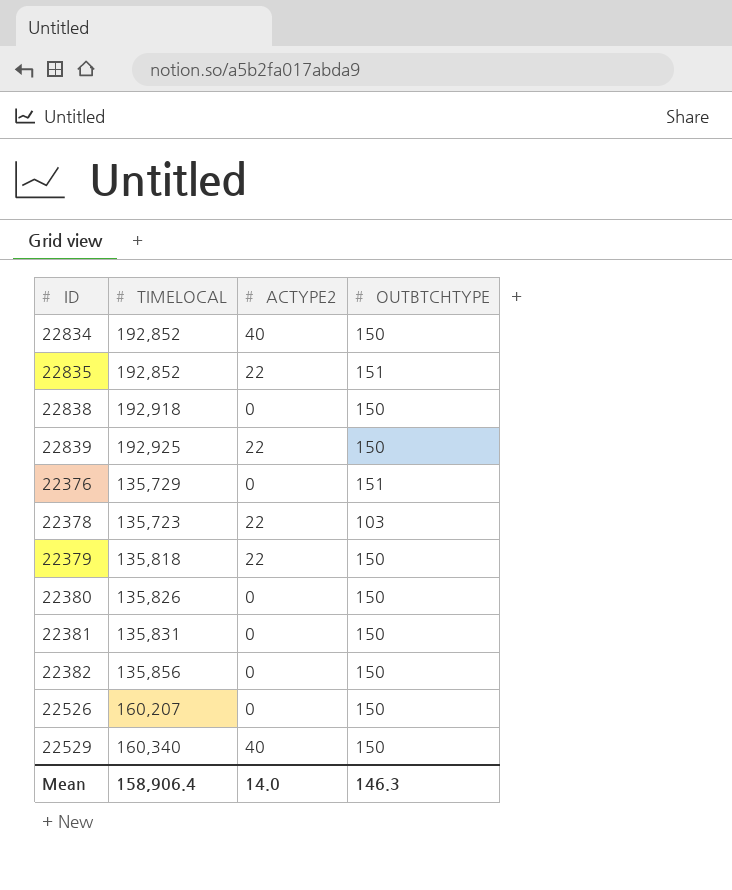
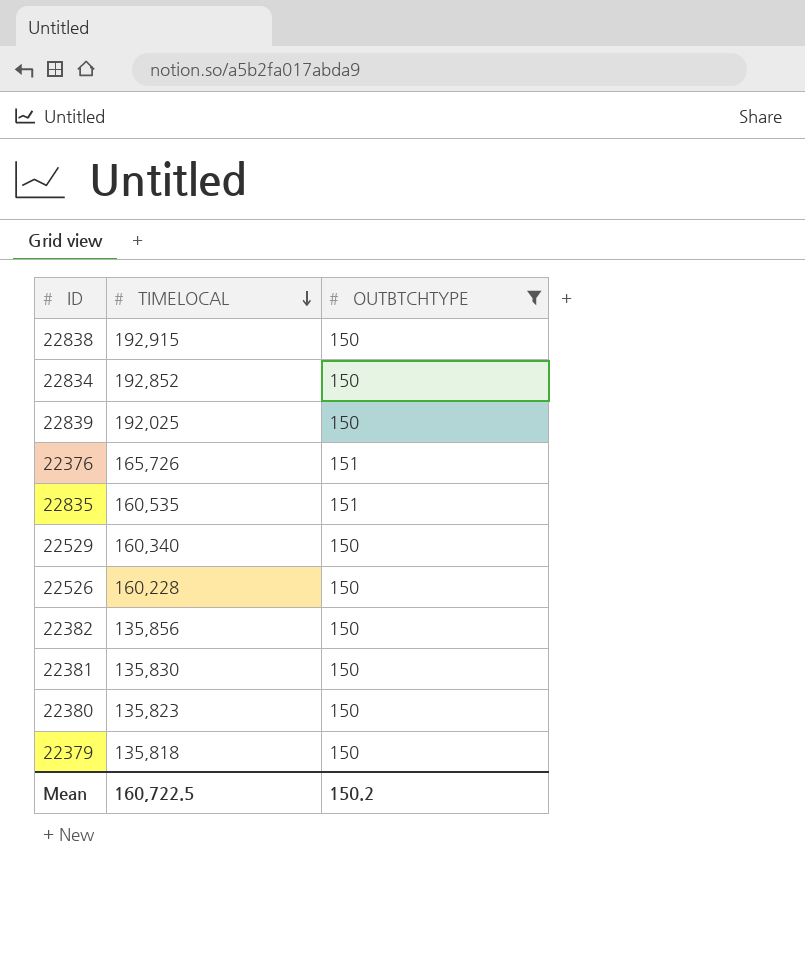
filter: none -> OUTBTCHTYPE != 103
row order: none -> TIMELOCAL descending
column ACTYPE2 | position: 3 -> none
22838 | TIMELOCAL: 192,918 -> 192,915
22839 | TIMELOCAL: 192,925 -> 192,025
22376 | TIMELOCAL: 135,729 -> 165,726
22835 | TIMELOCAL: 192,852 -> 160,535
22526 | TIMELOCAL: 160,207 -> 160,228
22381 | TIMELOCAL: 135,831 -> 135,830
22380 | TIMELOCAL: 135,826 -> 135,823
Mean | TIMELOCAL: 158,906.4 -> 160,722.5
Mean | OUTBTCHTYPE: 146.3 -> 150.2

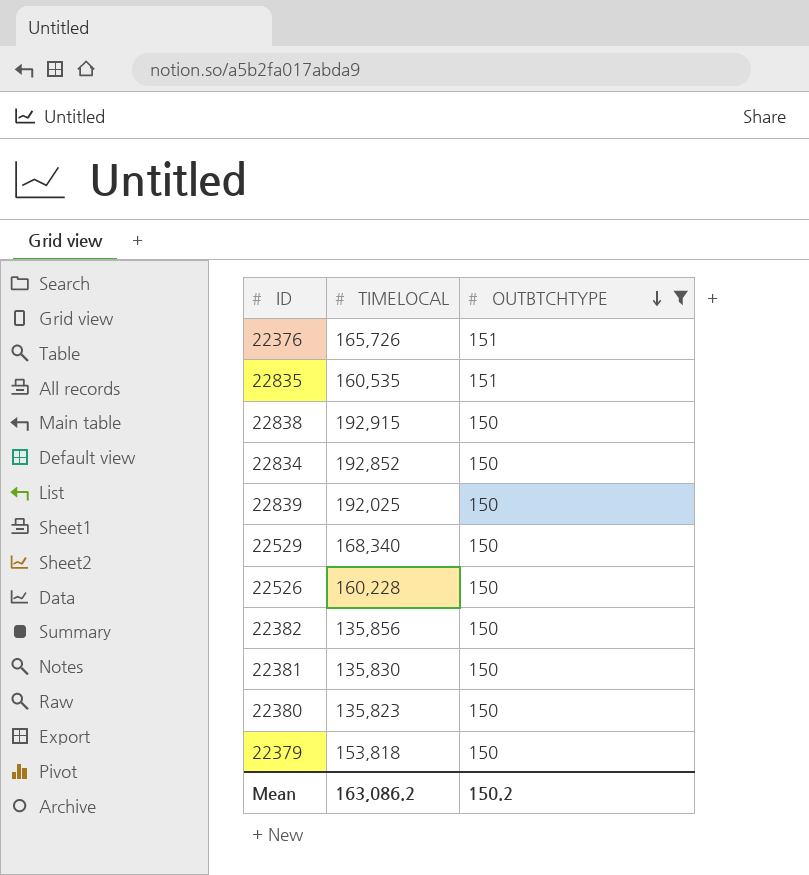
row order: TIMELOCAL descending -> OUTBTCHTYPE descending
22529 | TIMELOCAL: 160,340 -> 168,340
22379 | TIMELOCAL: 135,818 -> 153,818
Mean | TIMELOCAL: 160,722.5 -> 163,086.2

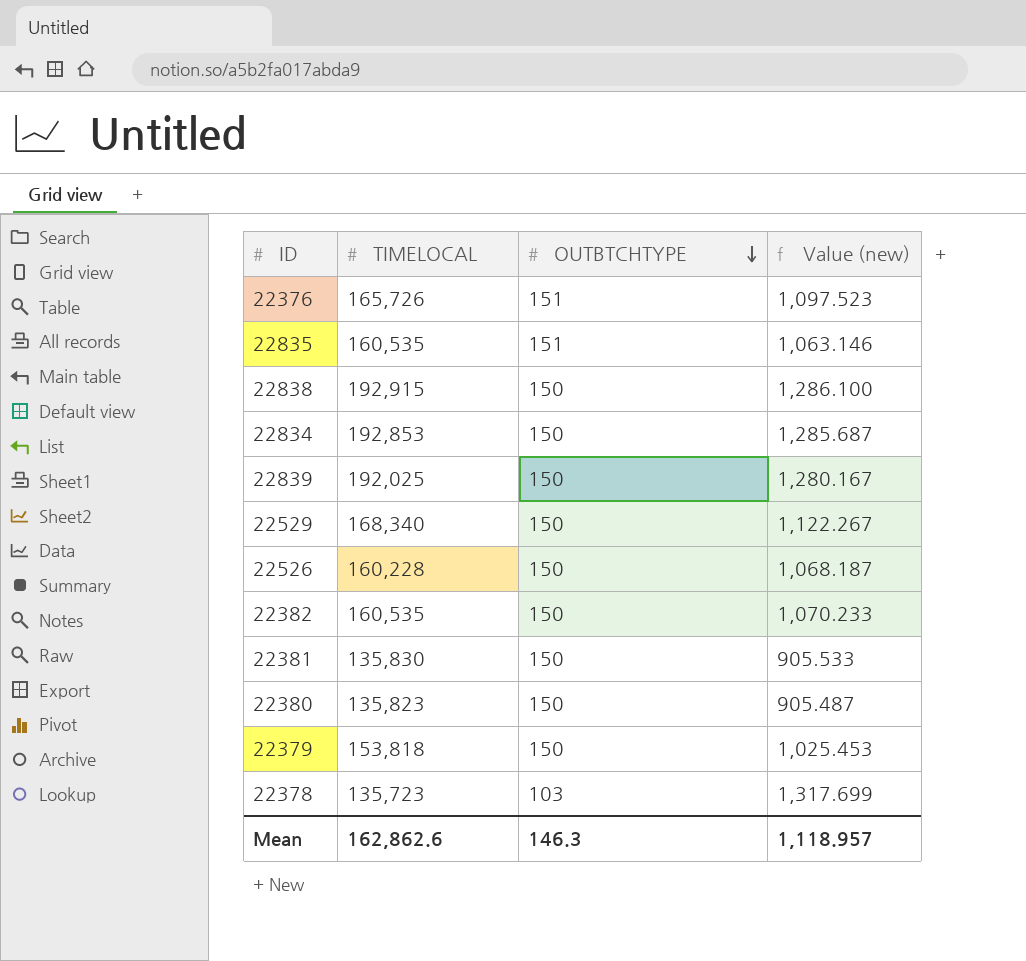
filter: OUTBTCHTYPE != 103 -> none
column Value (new) | formula: none -> [TIMELOCAL] / [OUTBTCHTYPE]
22834 | TIMELOCAL: 192,852 -> 192,853
22382 | TIMELOCAL: 135,856 -> 160,535
Mean | TIMELOCAL: 163,086.2 -> 162,862.6
Mean | OUTBTCHTYPE: 150.2 -> 146.3

